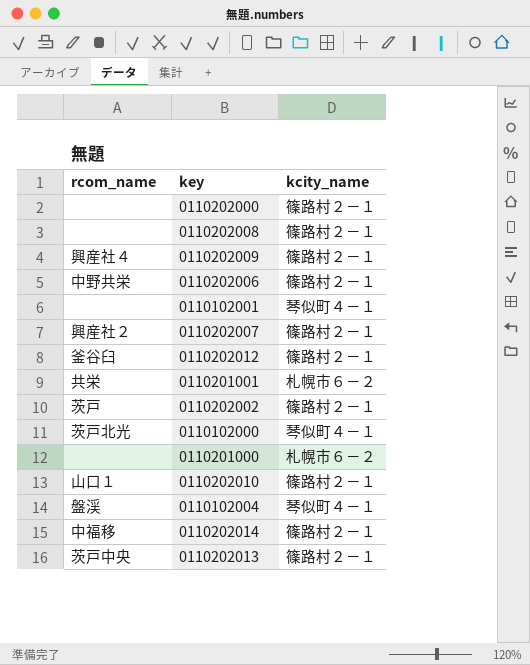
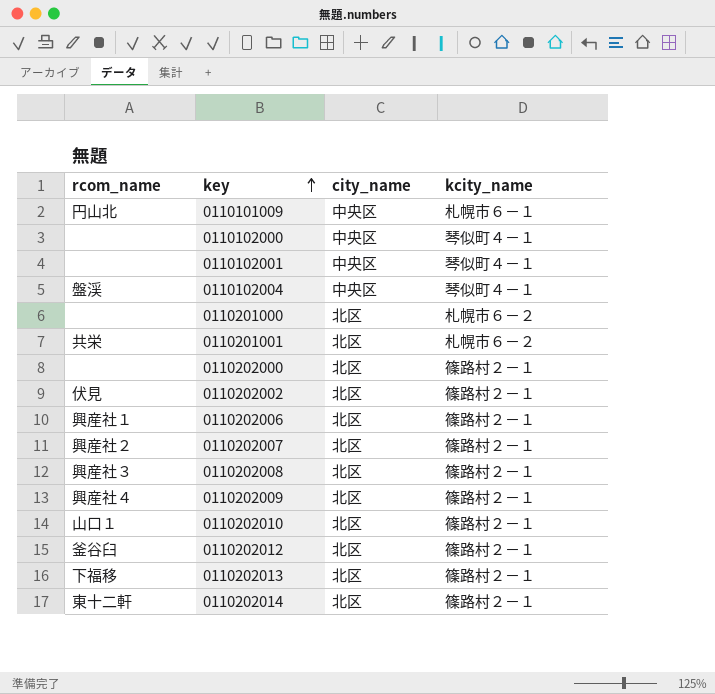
row order: none -> key ascending
column city_name | position: none -> 3
row 0110101009: none -> 円山北 | 中央区 | 札幌市６－１
0110102000 | rcom_name: 茨戸北光 -> none
0110202002 | rcom_name: 茨戸 -> 伏見
0110202006 | rcom_name: 中野共栄 -> 興産社１
0110202008 | rcom_name: none -> 興産社３
0110202013 | rcom_name: 茨戸中央 -> 下福移
0110202014 | rcom_name: 中福移 -> 東十二軒

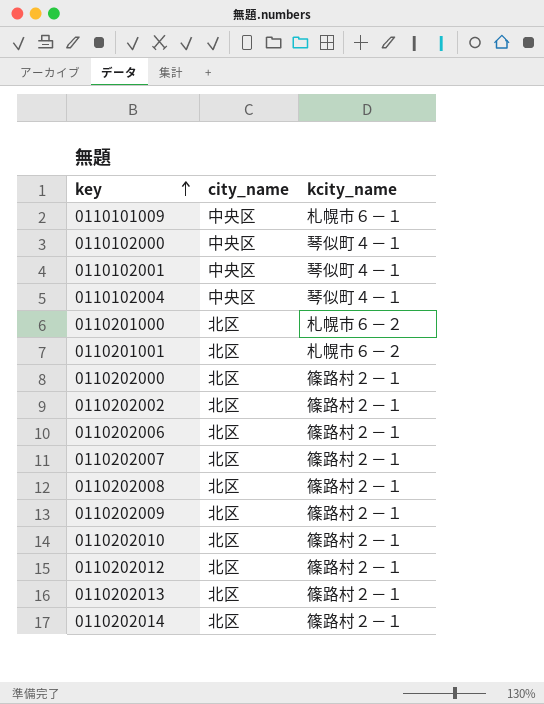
column rcom_name | position: 1 -> none

